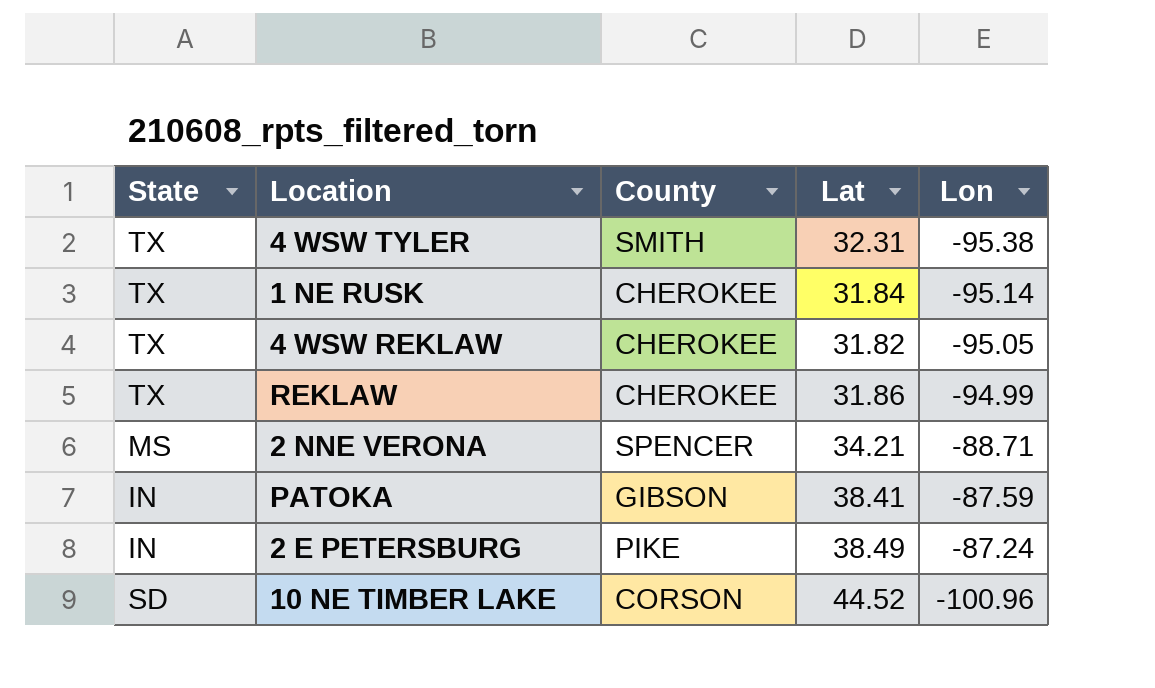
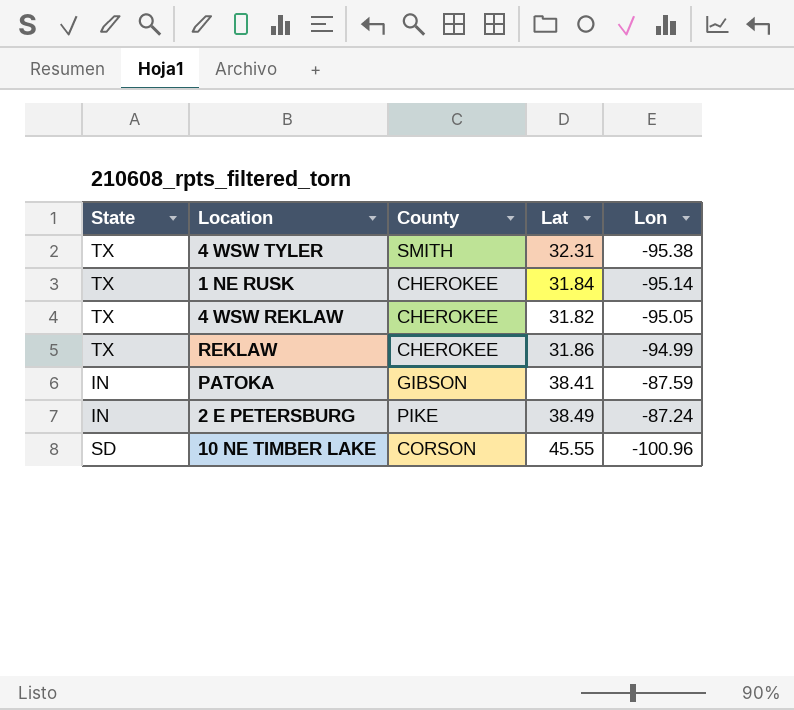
row 2 NNE VERONA: MS | SPENCER | 34.21 | -88.71 -> none
10 NE TIMBER LAKE | Lat: 44.52 -> 45.55

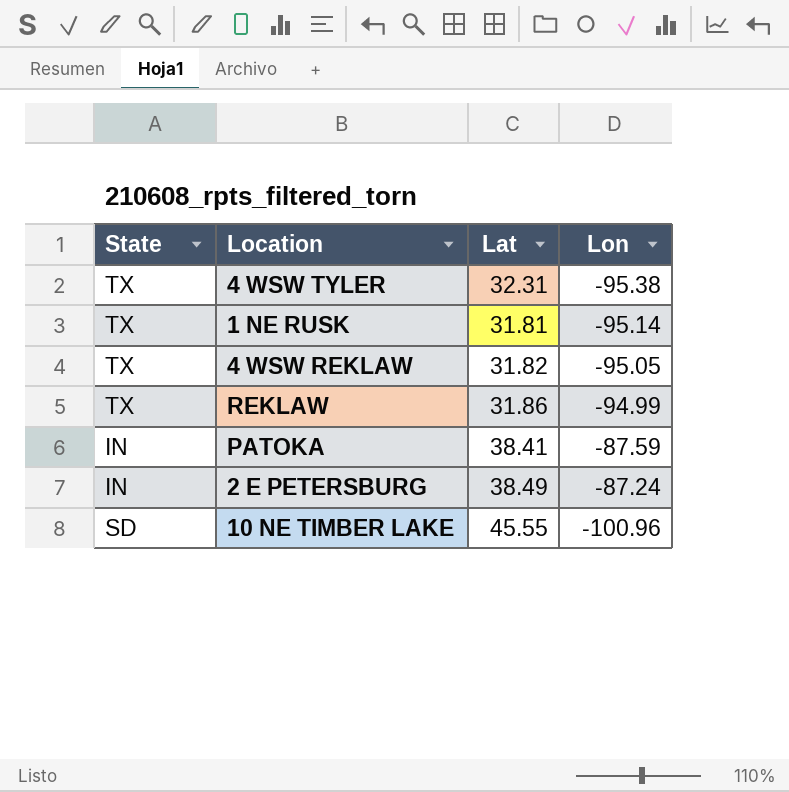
column County | position: 3 -> none
1 NE RUSK | Lat: 31.84 -> 31.81

